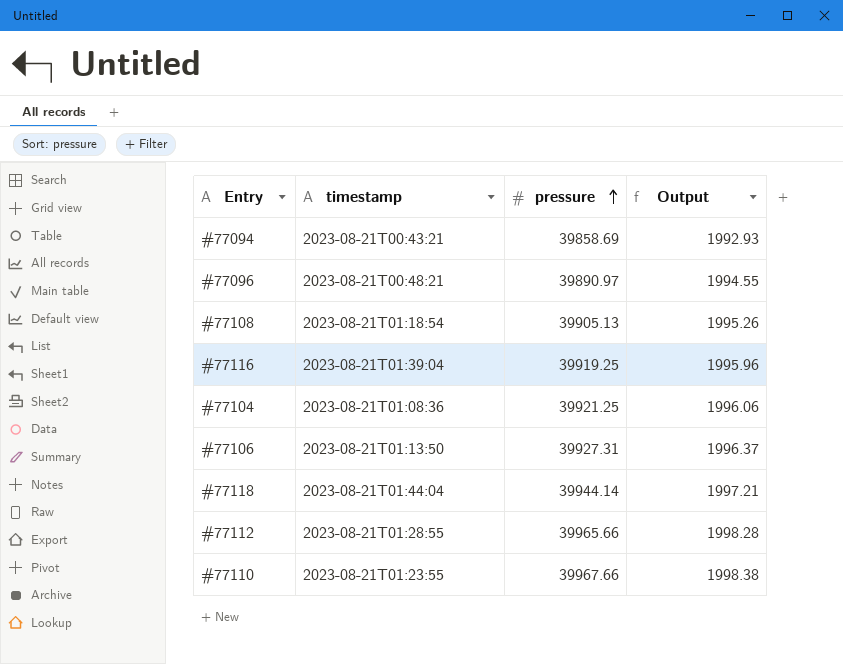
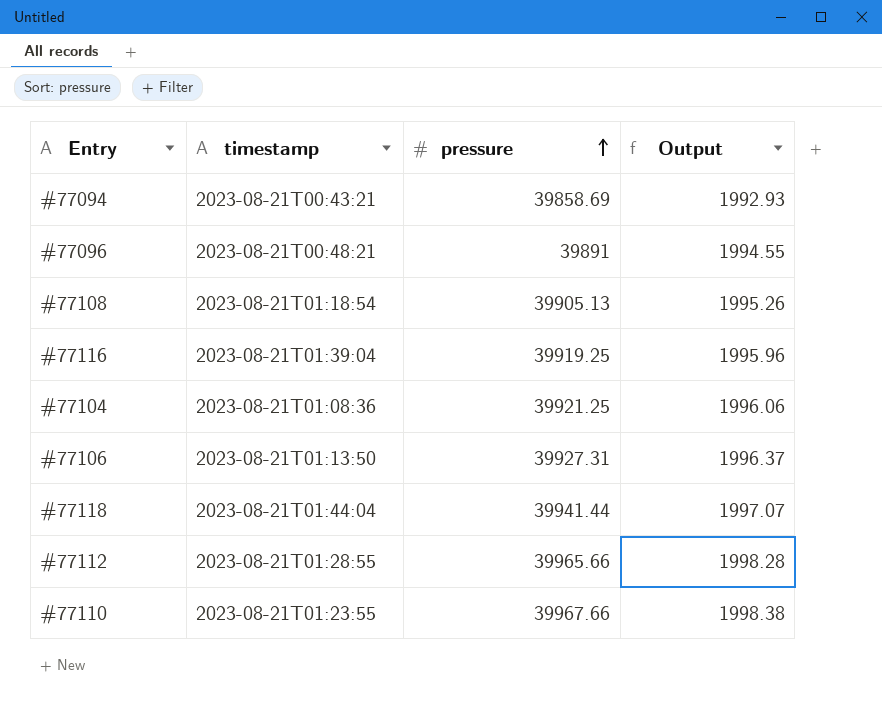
#77096 | pressure: 39890.97 -> 39891
#77118 | pressure: 39944.14 -> 39941.44
#77118 | Output: 1997.21 -> 1997.07

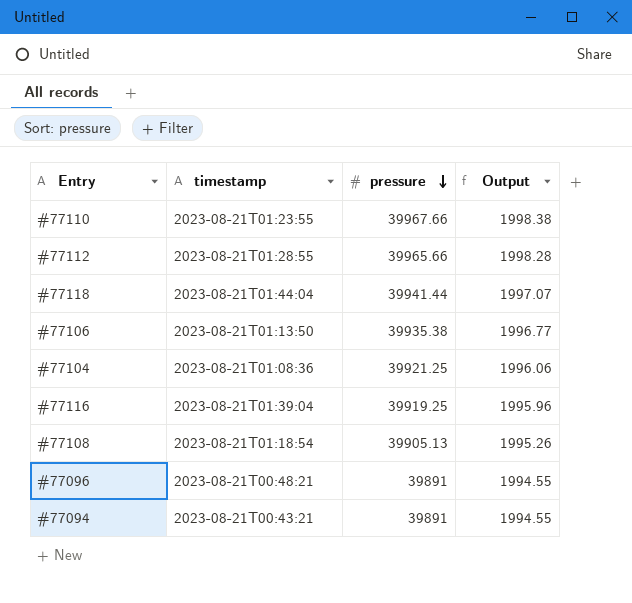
row order: pressure ascending -> pressure descending
#77106 | pressure: 39927.31 -> 39935.38
#77106 | Output: 1996.37 -> 1996.77
#77094 | pressure: 39858.69 -> 39891
#77094 | Output: 1992.93 -> 1994.55

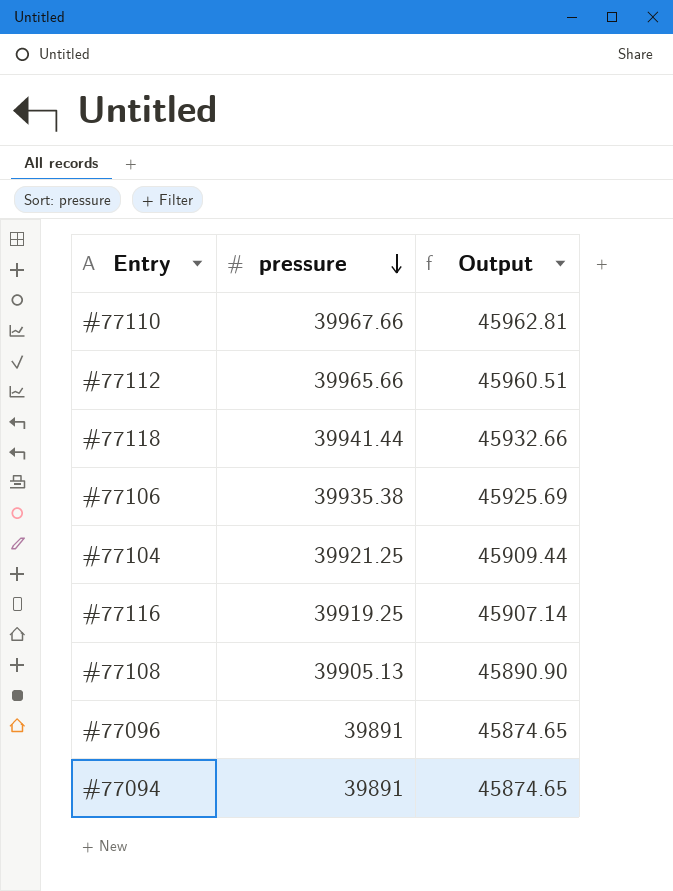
column timestamp | position: 2 -> none
column Output | formula: [pressure] * 0.05 -> [pressure] * 1.15

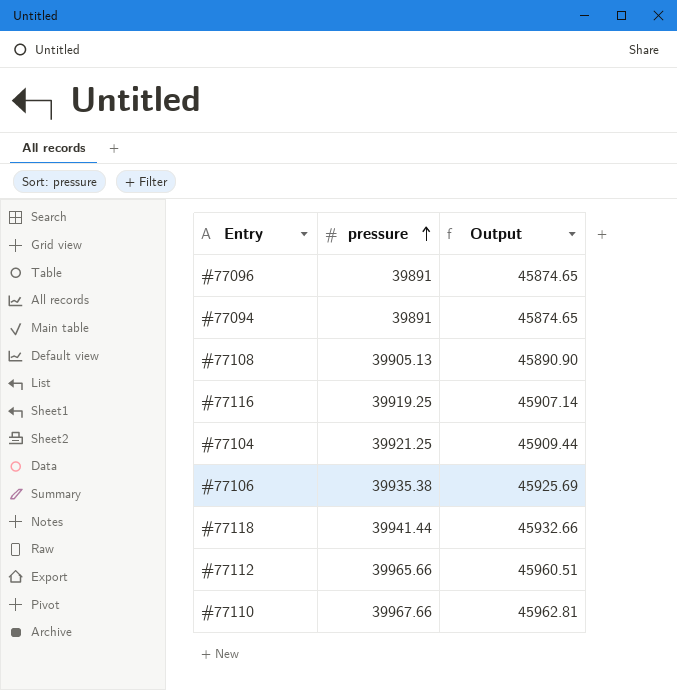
row order: pressure descending -> pressure ascending

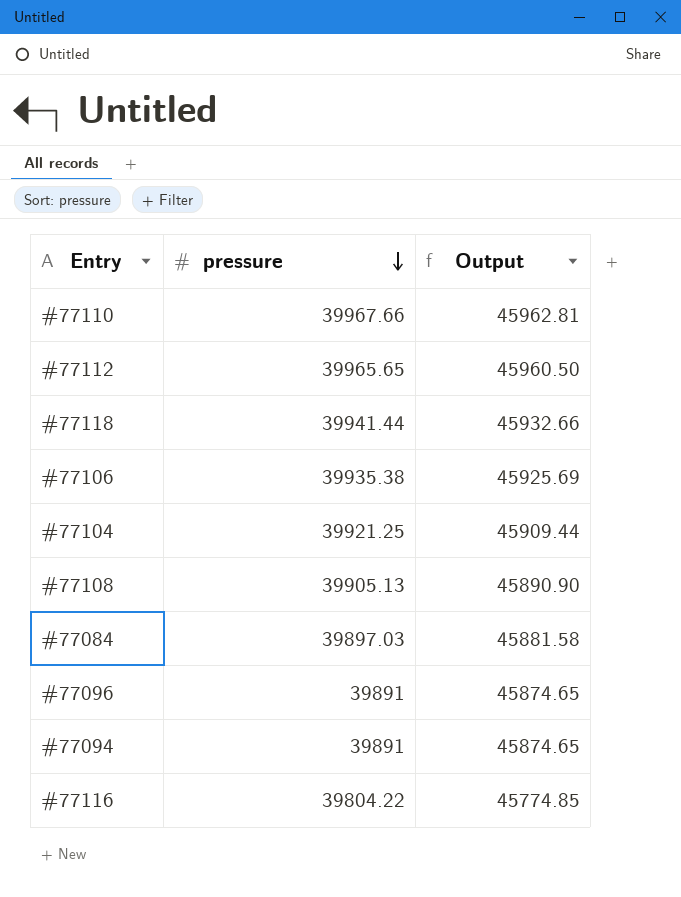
row order: pressure ascending -> pressure descending
#77112 | pressure: 39965.66 -> 39965.65
#77112 | Output: 45960.51 -> 45960.50
row #77084: none -> 39897.03 | 45881.58
#77116 | pressure: 39919.25 -> 39804.22
#77116 | Output: 45907.14 -> 45774.85

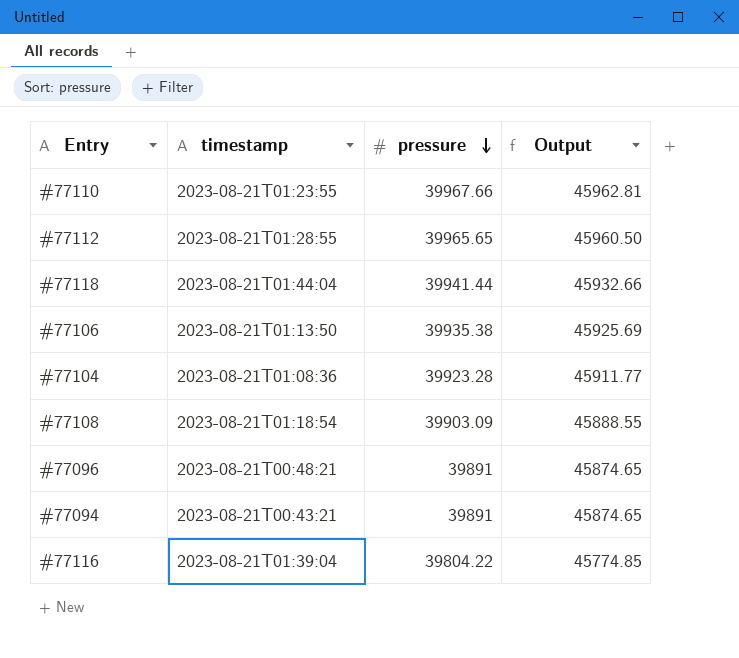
column timestamp | position: none -> 2
row #77084: 39897.03 | 45881.58 -> none
#77104 | pressure: 39921.25 -> 39923.28
#77104 | Output: 45909.44 -> 45911.77
#77108 | pressure: 39905.13 -> 39903.09
#77108 | Output: 45890.90 -> 45888.55

